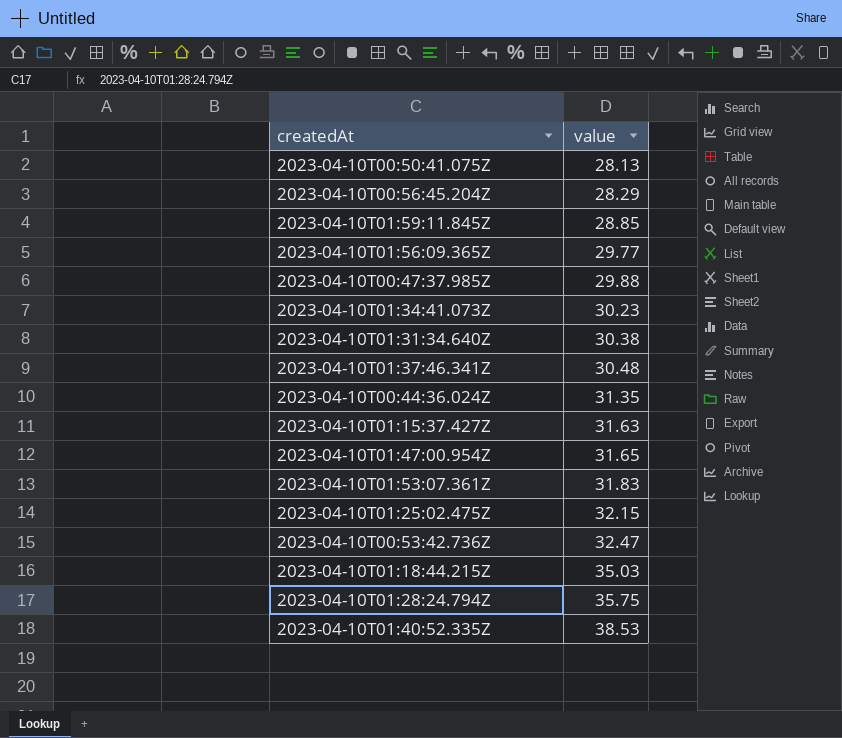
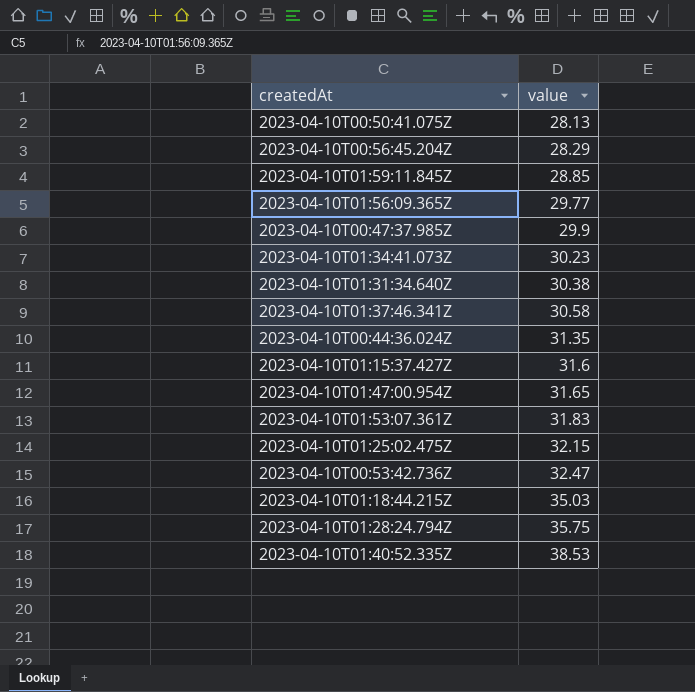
2023-04-10T00:47:37.985Z | value: 29.88 -> 29.9
2023-04-10T01:37:46.341Z | value: 30.48 -> 30.58
2023-04-10T01:15:37.427Z | value: 31.63 -> 31.6

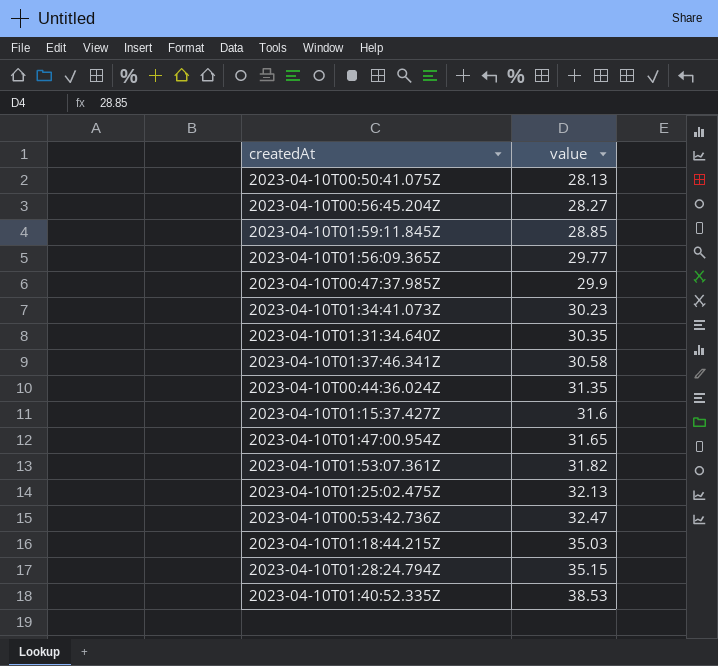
2023-04-10T00:56:45.204Z | value: 28.29 -> 28.27
2023-04-10T01:31:34.640Z | value: 30.38 -> 30.35
2023-04-10T01:53:07.361Z | value: 31.83 -> 31.82
2023-04-10T01:25:02.475Z | value: 32.15 -> 32.13
2023-04-10T01:28:24.794Z | value: 35.75 -> 35.15

